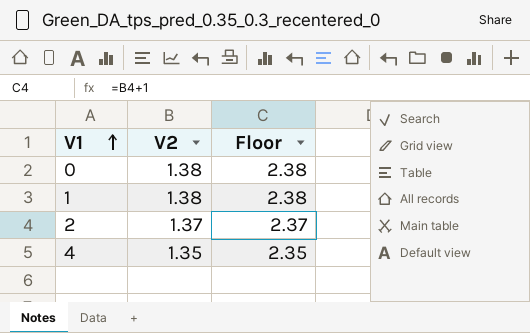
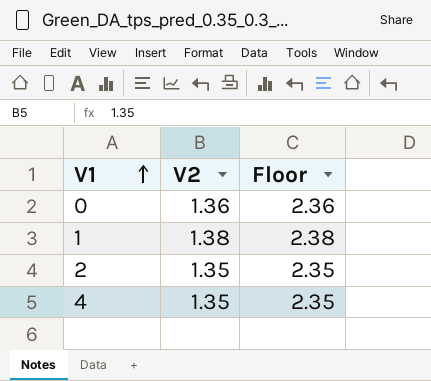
0 | V2: 1.38 -> 1.36
0 | Floor: 2.38 -> 2.36
2 | V2: 1.37 -> 1.35
2 | Floor: 2.37 -> 2.35

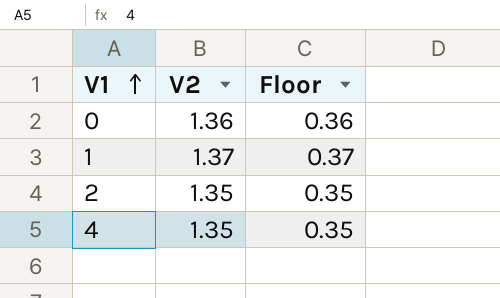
column Floor | formula: [V2] + 1 -> [V2] - 1
1 | V2: 1.38 -> 1.37

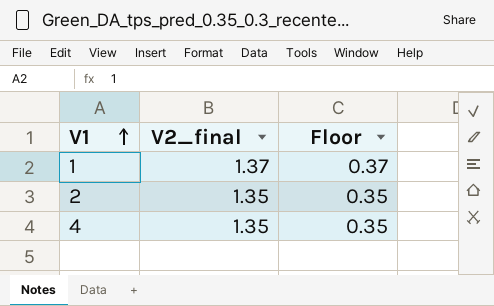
column name: V2 -> V2_final
row 0: 1.36 | 0.36 -> none

